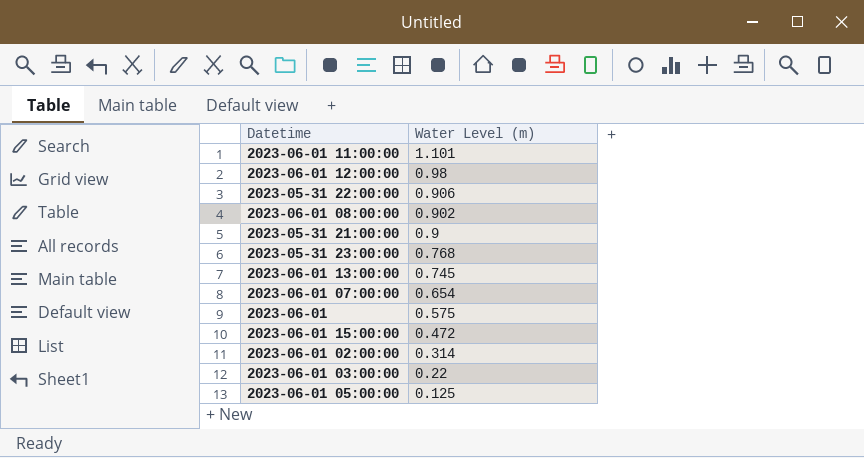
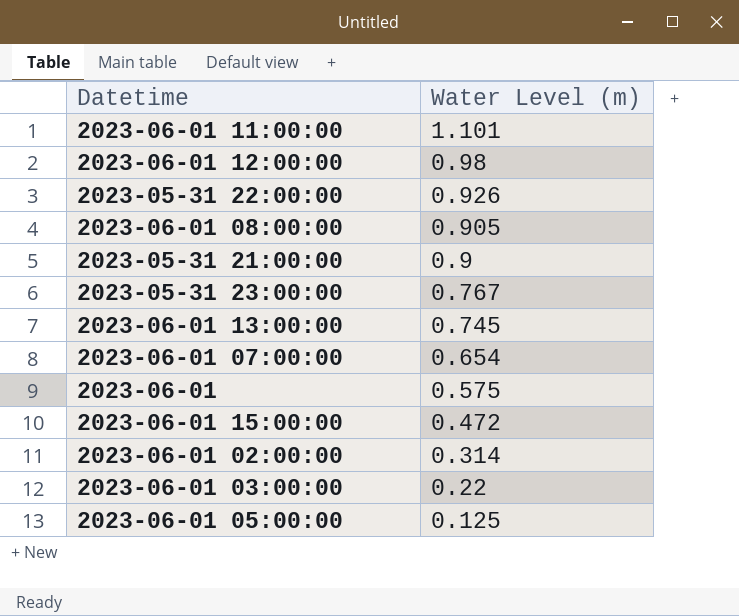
2023-05-31 22:00:00 | Water Level (m): 0.906 -> 0.926
2023-06-01 08:00:00 | Water Level (m): 0.902 -> 0.905
2023-05-31 23:00:00 | Water Level (m): 0.768 -> 0.767

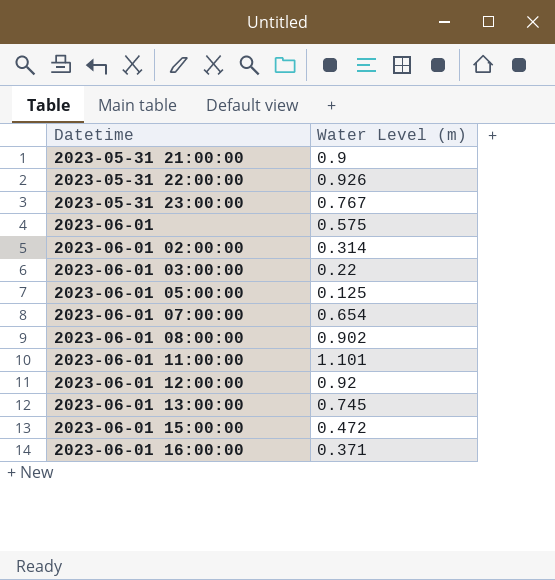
row order: Water Level (m) descending -> Datetime ascending
2023-06-01 08:00:00 | Water Level (m): 0.905 -> 0.902
2023-06-01 12:00:00 | Water Level (m): 0.98 -> 0.92
row 2023-06-01 16:00:00: none -> 0.371

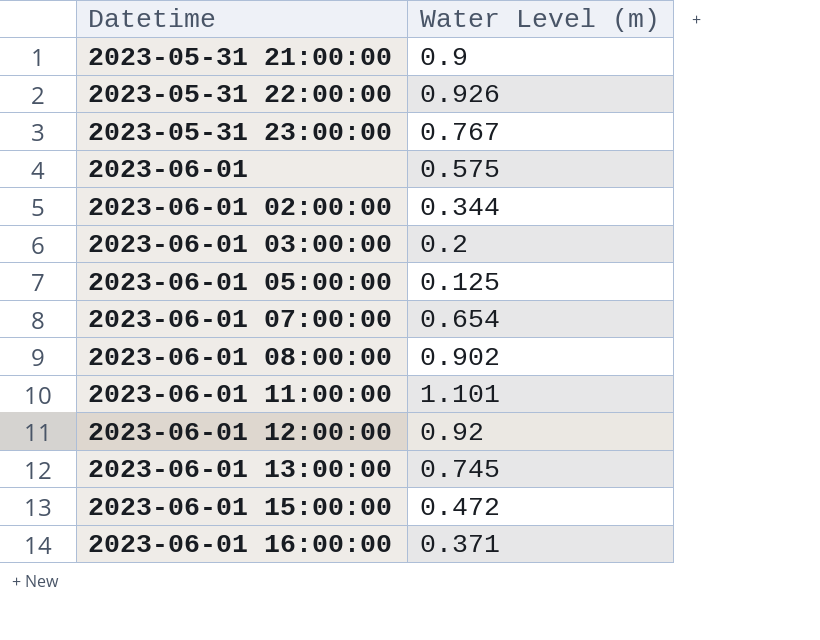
2023-06-01 02:00:00 | Water Level (m): 0.314 -> 0.344
2023-06-01 03:00:00 | Water Level (m): 0.22 -> 0.2

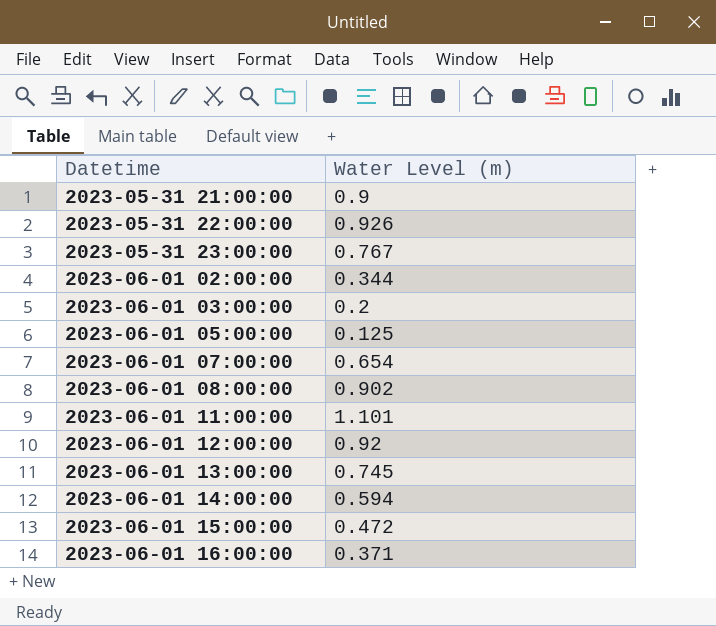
row 2023-06-01: 0.575 -> none
row 2023-06-01 14:00:00: none -> 0.594

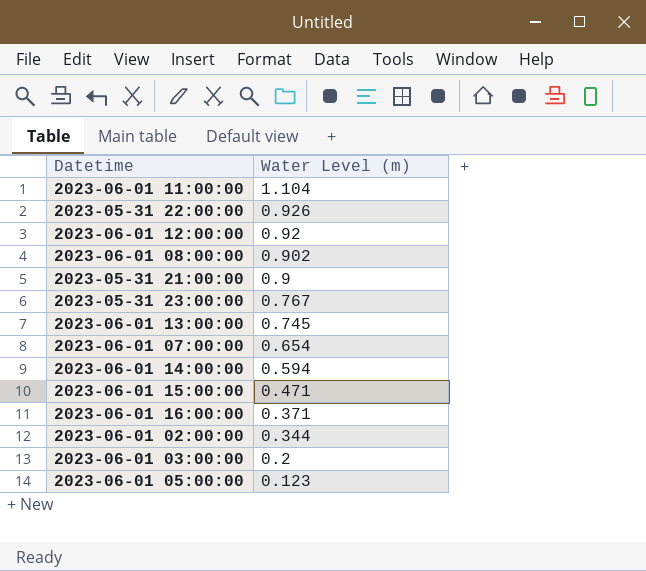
row order: Datetime ascending -> Water Level (m) descending
2023-06-01 11:00:00 | Water Level (m): 1.101 -> 1.104
2023-06-01 15:00:00 | Water Level (m): 0.472 -> 0.471
2023-06-01 05:00:00 | Water Level (m): 0.125 -> 0.123

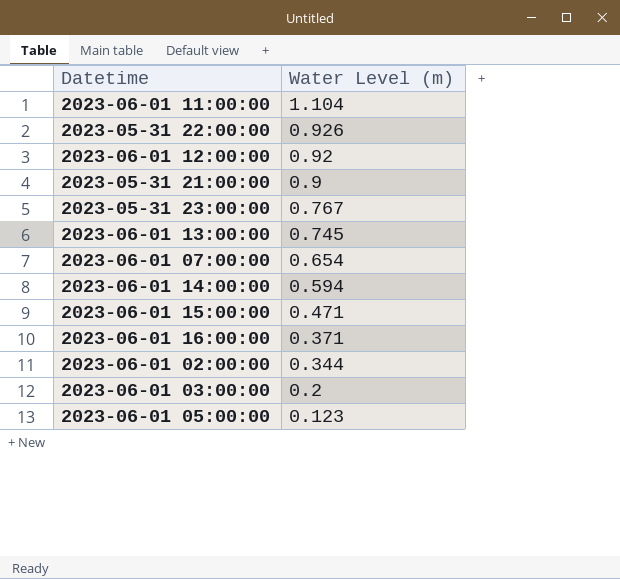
row 2023-06-01 08:00:00: 0.902 -> none

